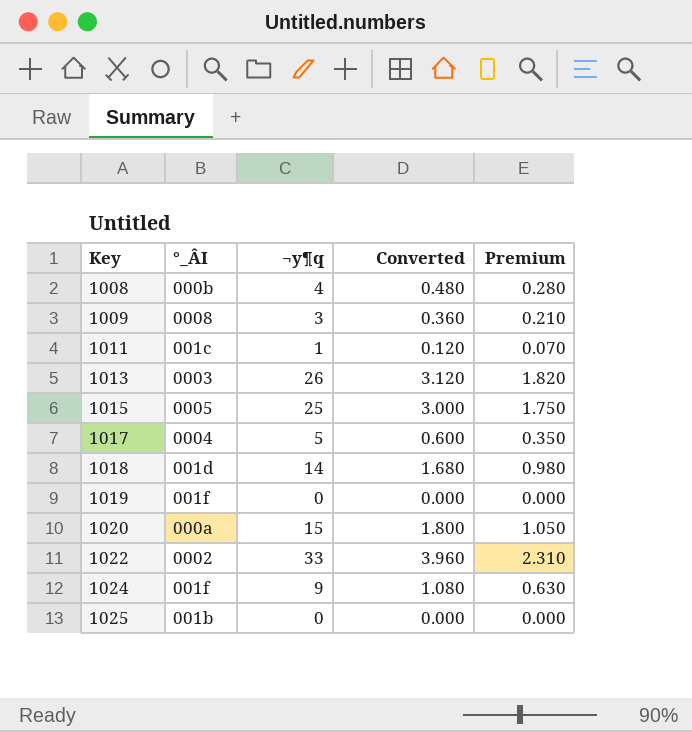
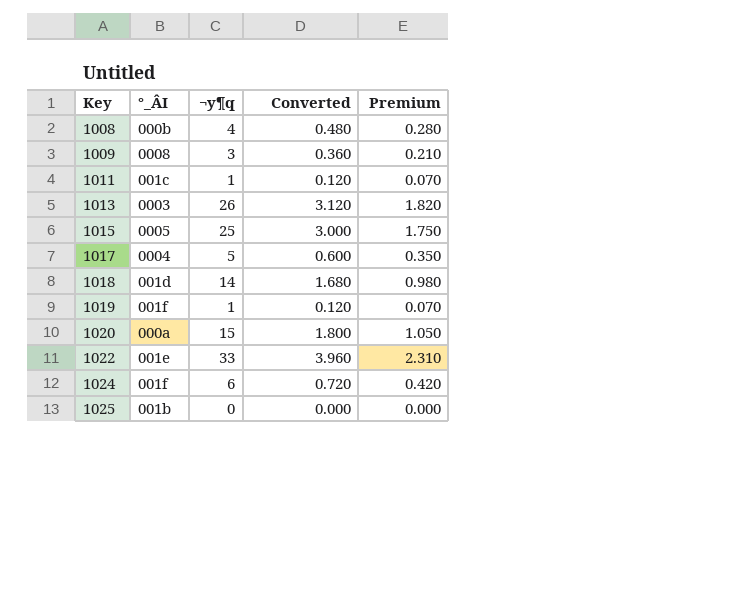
1019 | ¬y¶q: 0 -> 1
1019 | Converted: 0.000 -> 0.120
1019 | Premium: 0.000 -> 0.070
1022 | °_ÂI: 0002 -> 001e
1024 | ¬y¶q: 9 -> 6
1024 | Converted: 1.080 -> 0.720
1024 | Premium: 0.630 -> 0.420

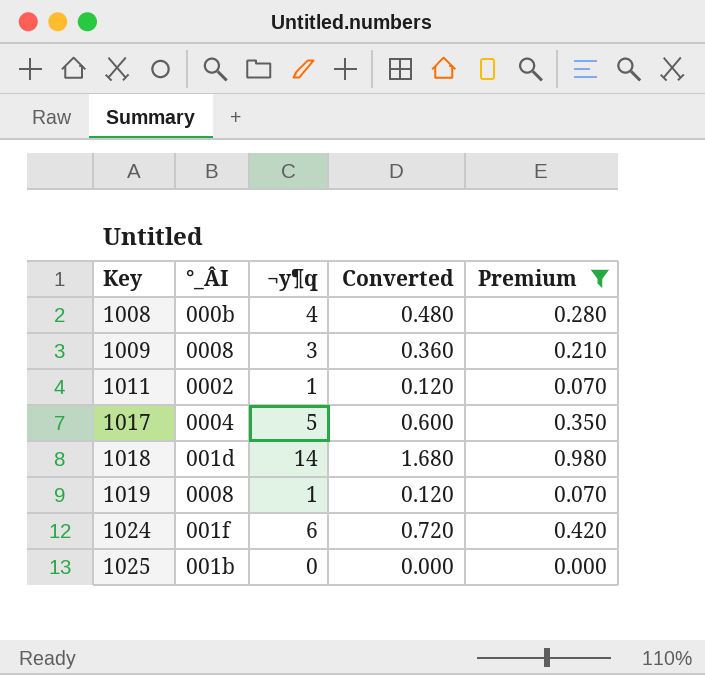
filter: none -> Premium <= 0.980
1011 | °_ÂI: 001c -> 0002
1019 | °_ÂI: 001f -> 0008

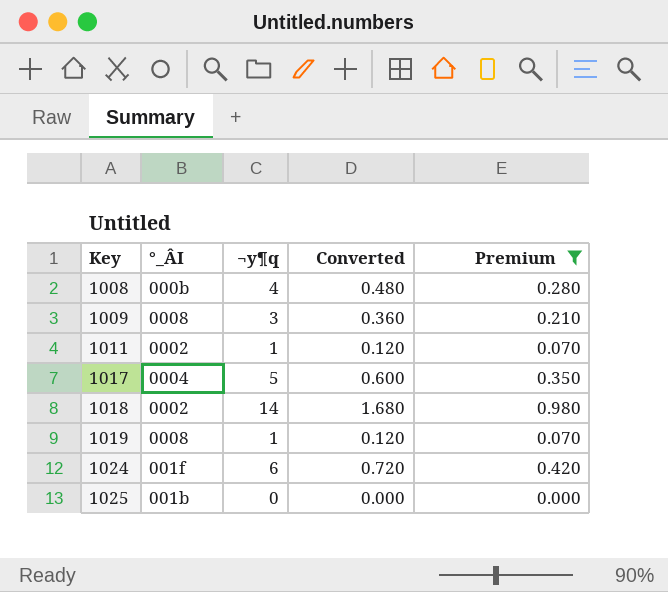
1018 | °_ÂI: 001d -> 0002

